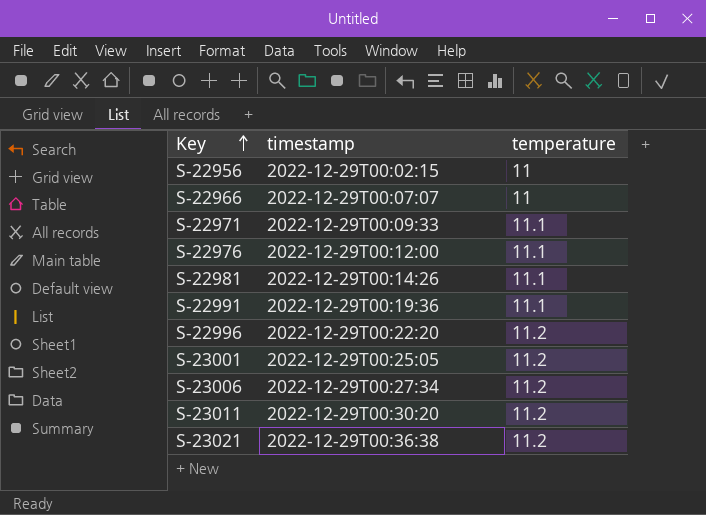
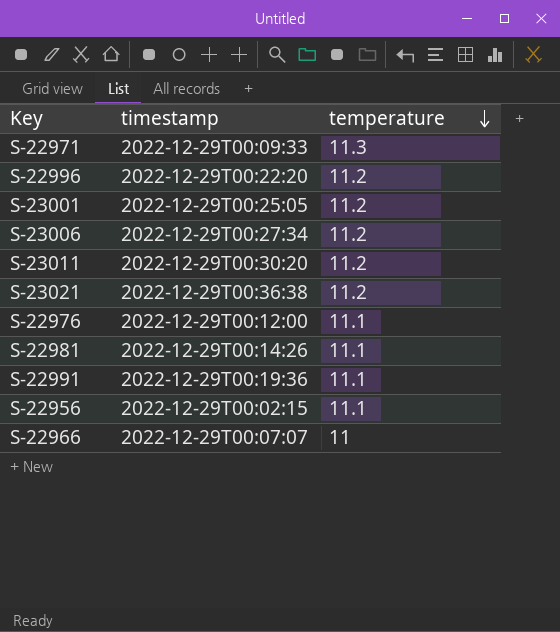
row order: Key ascending -> temperature descending
S-22971 | temperature: 11.1 -> 11.3
S-22956 | temperature: 11 -> 11.1

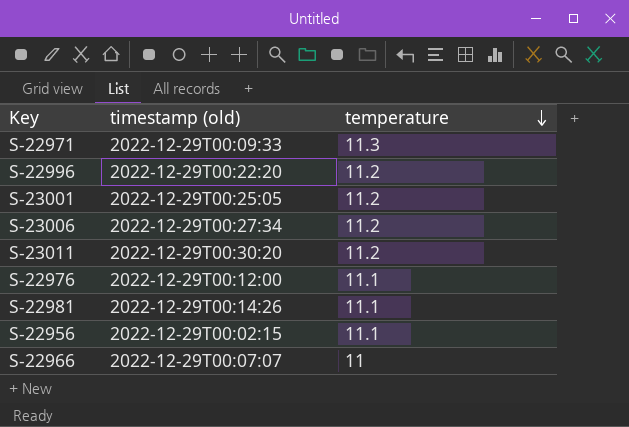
column name: timestamp -> timestamp (old)
row S-23021: 2022-12-29T00:36:38 | 11.2 -> none
row S-22991: 2022-12-29T00:19:36 | 11.1 -> none

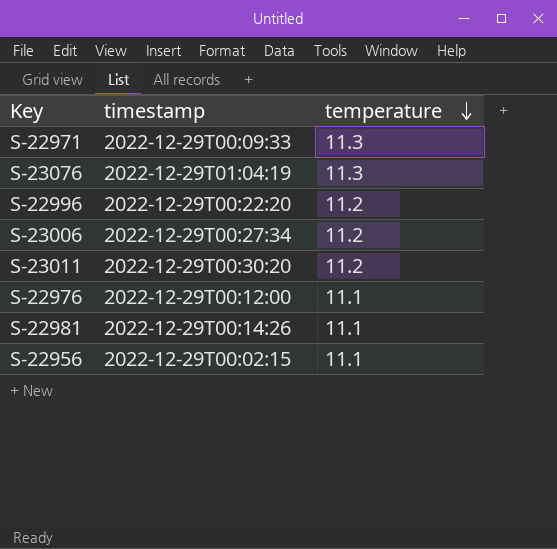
column name: timestamp (old) -> timestamp
row S-23001: 2022-12-29T00:25:05 | 11.2 -> none
row S-22966: 2022-12-29T00:07:07 | 11 -> none
row S-23076: none -> 2022-12-29T01:04:19 | 11.3

